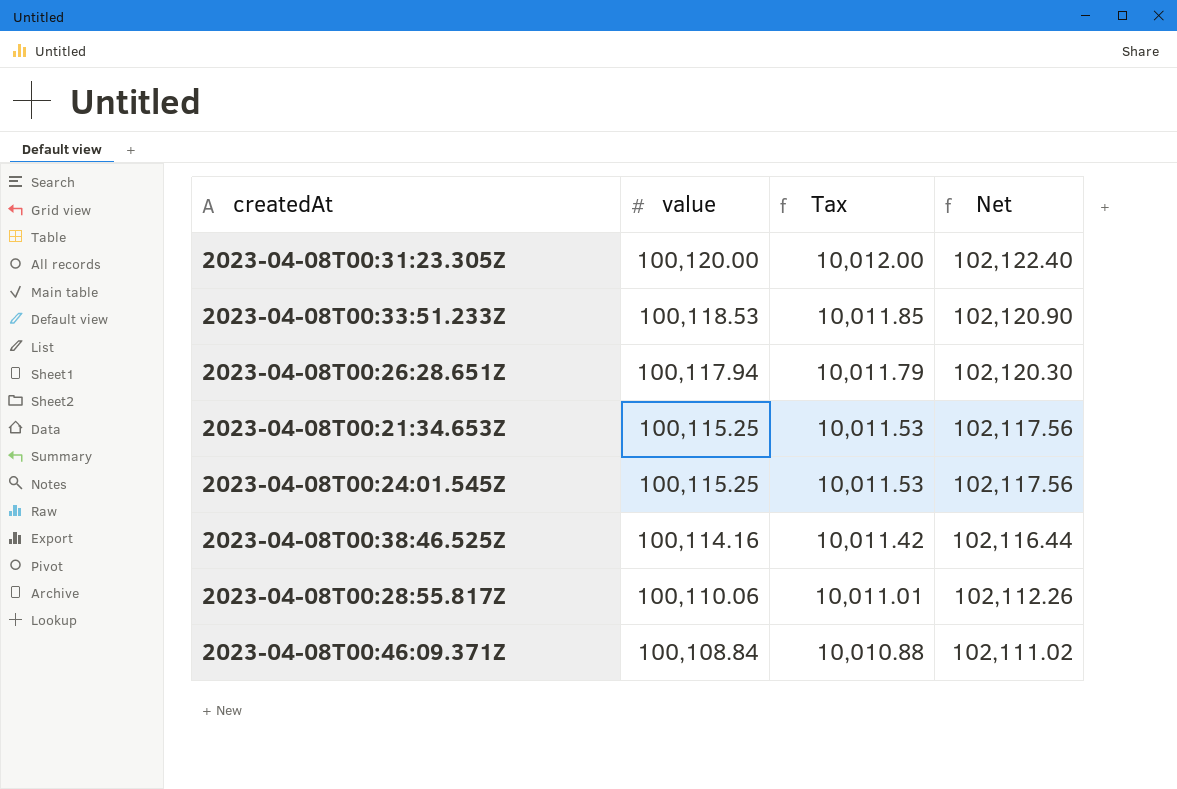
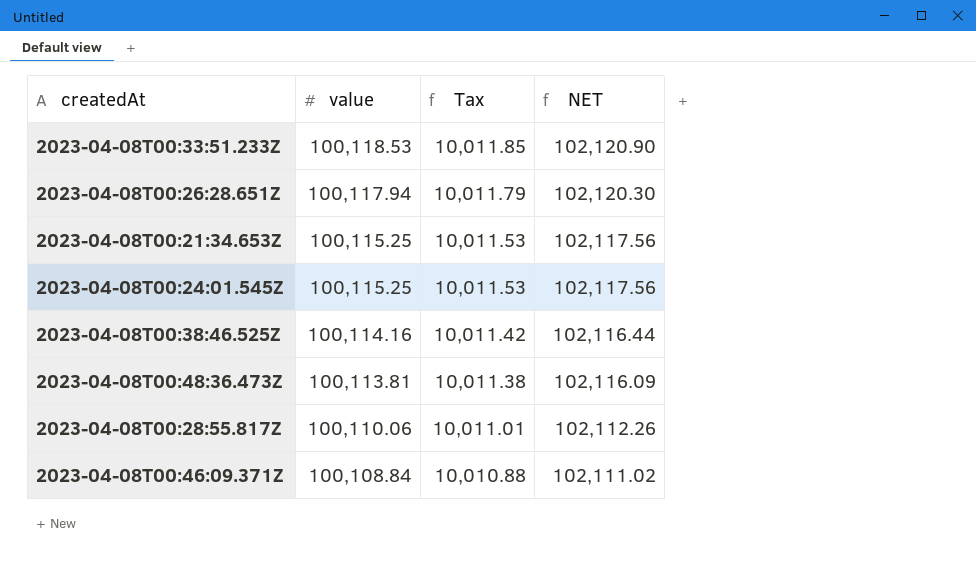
column name: Net -> NET
row 2023-04-08T00:31:23.305Z: 100,120.00 | 10,012.00 | 102,122.40 -> none
row 2023-04-08T00:48:36.473Z: none -> 100,113.81 | 10,011.38 | 102,116.09

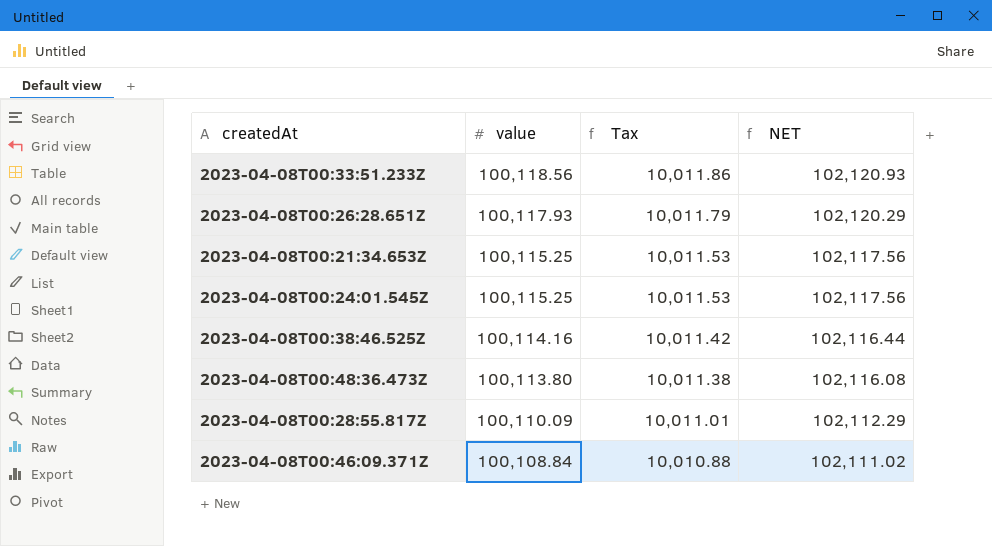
2023-04-08T00:33:51.233Z | value: 100,118.53 -> 100,118.56
2023-04-08T00:33:51.233Z | Tax: 10,011.85 -> 10,011.86
2023-04-08T00:33:51.233Z | NET: 102,120.90 -> 102,120.93
2023-04-08T00:26:28.651Z | value: 100,117.94 -> 100,117.93
2023-04-08T00:26:28.651Z | NET: 102,120.30 -> 102,120.29
2023-04-08T00:48:36.473Z | value: 100,113.81 -> 100,113.80
2023-04-08T00:48:36.473Z | NET: 102,116.09 -> 102,116.08
2023-04-08T00:28:55.817Z | value: 100,110.06 -> 100,110.09
2023-04-08T00:28:55.817Z | NET: 102,112.26 -> 102,112.29

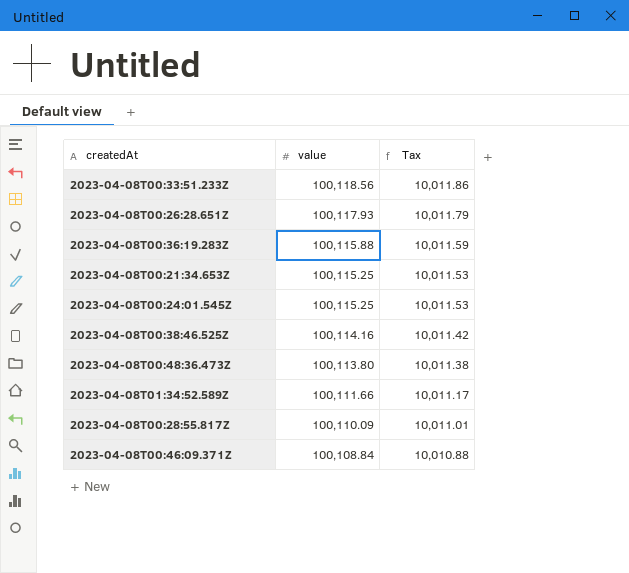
column NET | formula: [value] * 1.02 -> none
row 2023-04-08T00:36:19.283Z: none -> 100,115.88 | 10,011.59
row 2023-04-08T01:34:52.589Z: none -> 100,111.66 | 10,011.17

